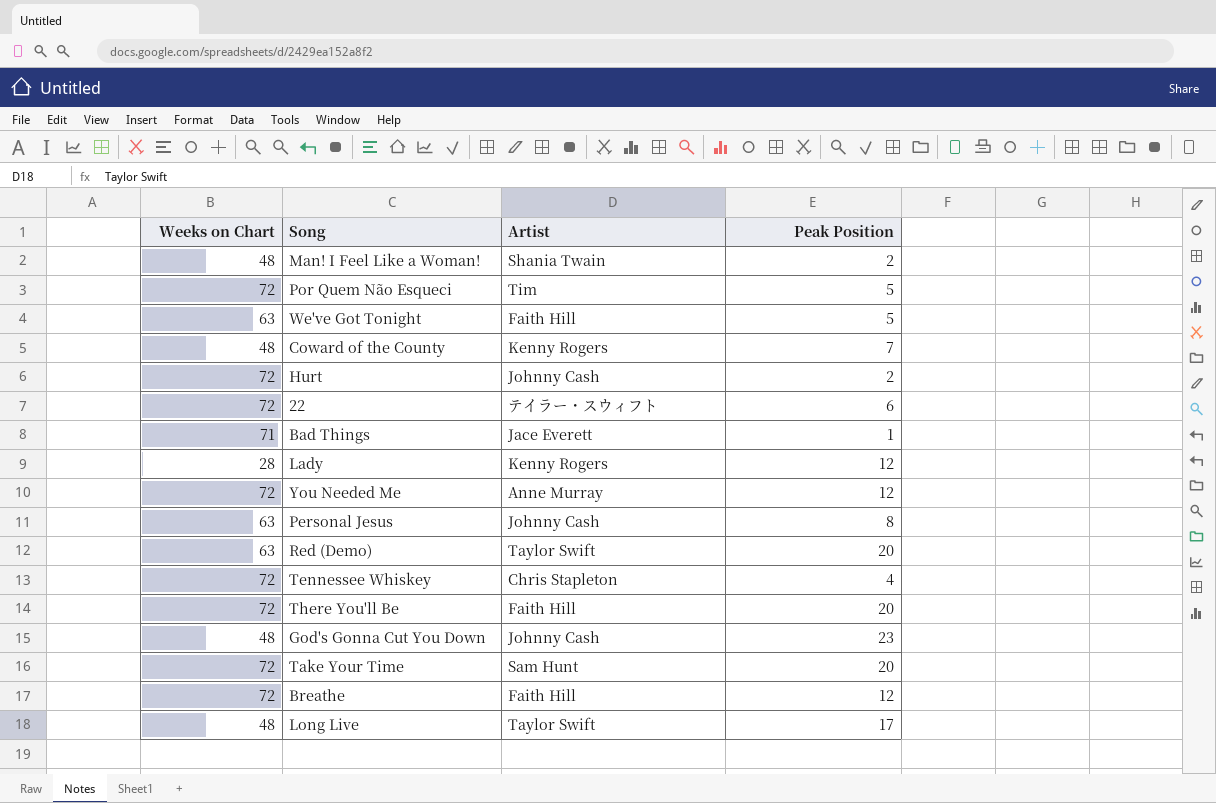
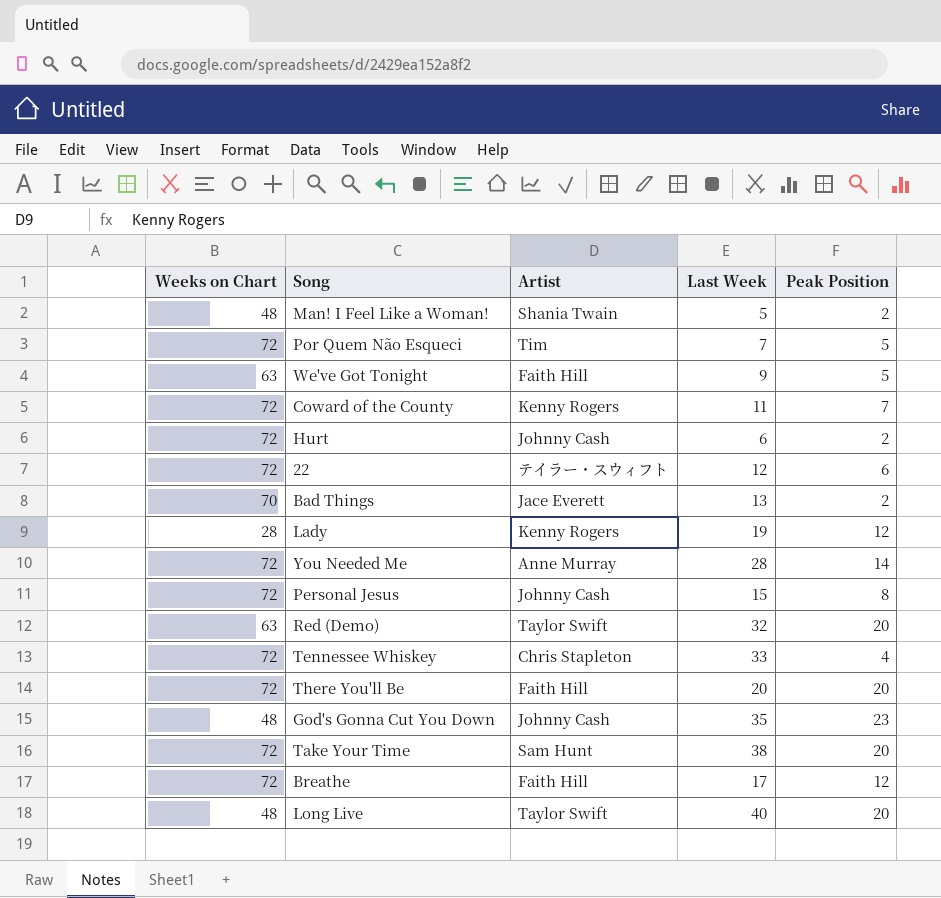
column Last Week | position: none -> 4
Coward of the County | Weeks on Chart: 48 -> 72
Bad Things | Weeks on Chart: 71 -> 70
Bad Things | Peak Position: 1 -> 2
You Needed Me | Peak Position: 12 -> 14
Personal Jesus | Weeks on Chart: 63 -> 72
Long Live | Peak Position: 17 -> 20

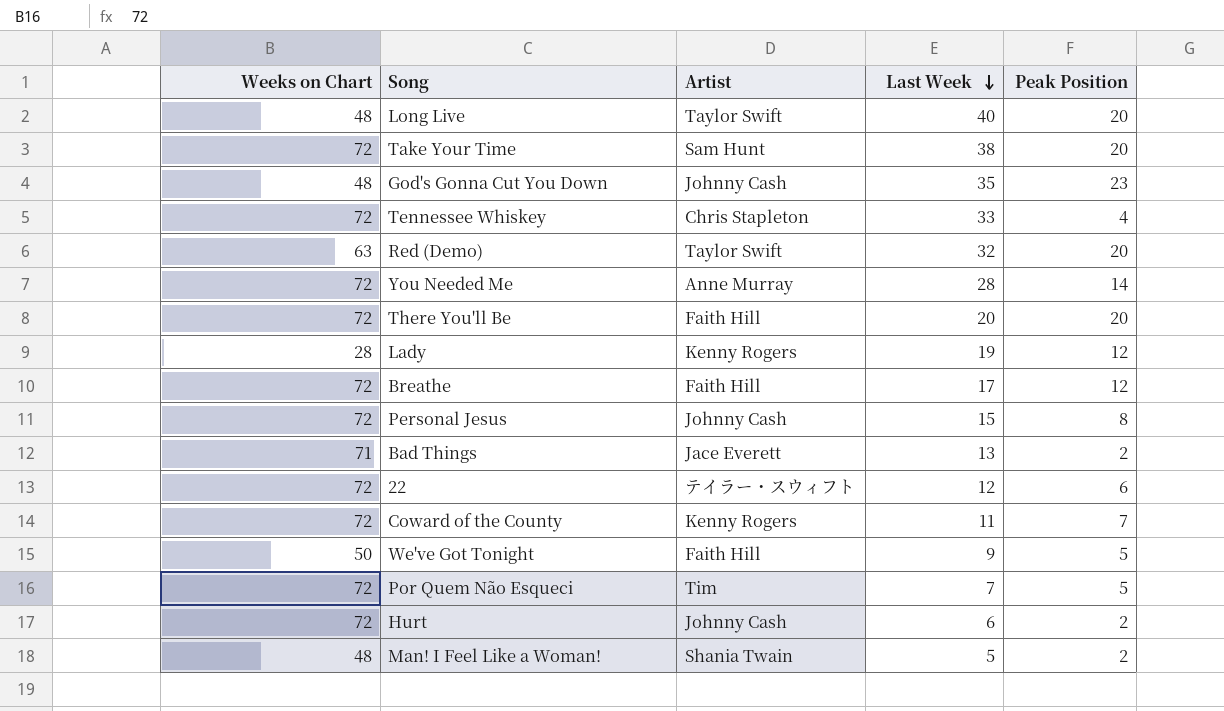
row order: none -> Last Week descending
Bad Things | Weeks on Chart: 70 -> 71
We've Got Tonight | Weeks on Chart: 63 -> 50

